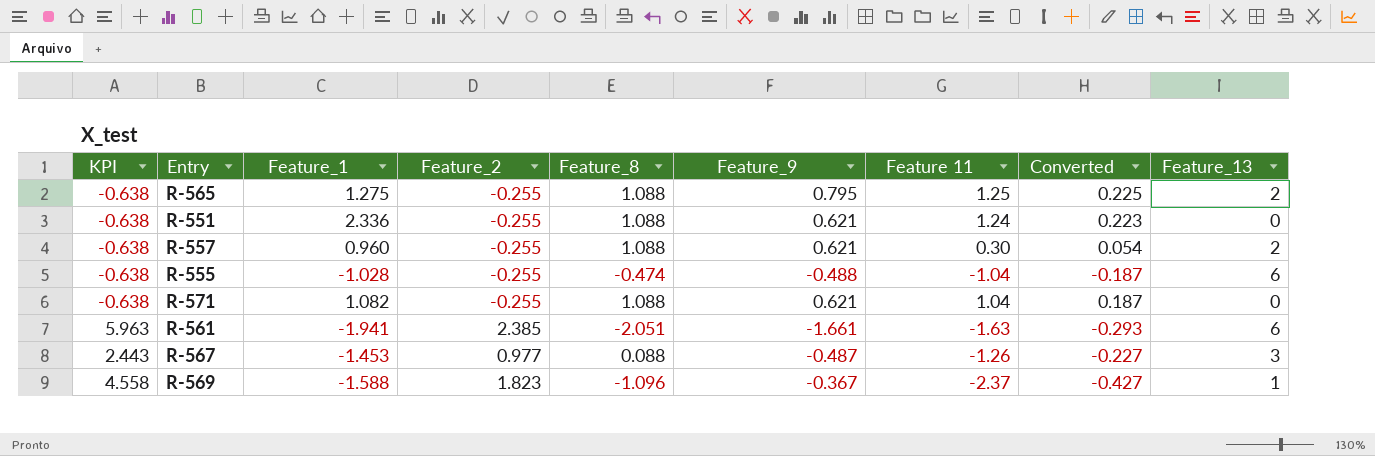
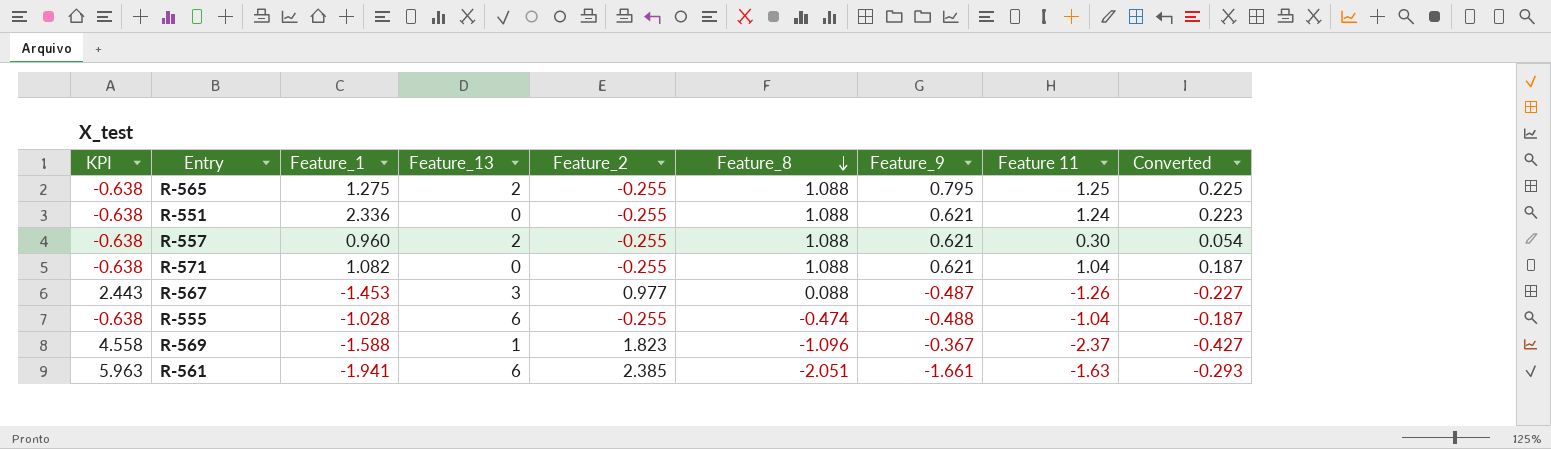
row order: none -> Feature_8 descending
column Feature_13 | position: 9 -> 4

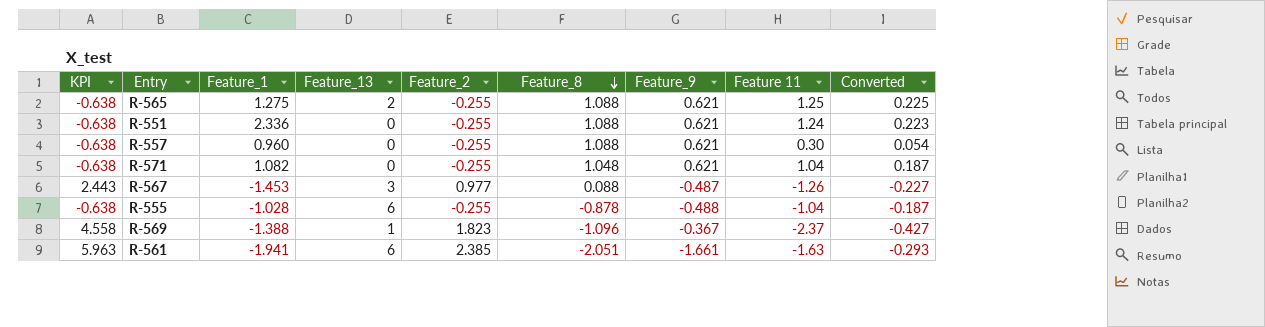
R-565 | Feature_9: 0.795 -> 0.621
R-557 | Feature_13: 2 -> 0
R-571 | Feature_8: 1.088 -> 1.048
R-555 | Feature_8: -0.474 -> -0.878
R-569 | Feature_1: -1.588 -> -1.388

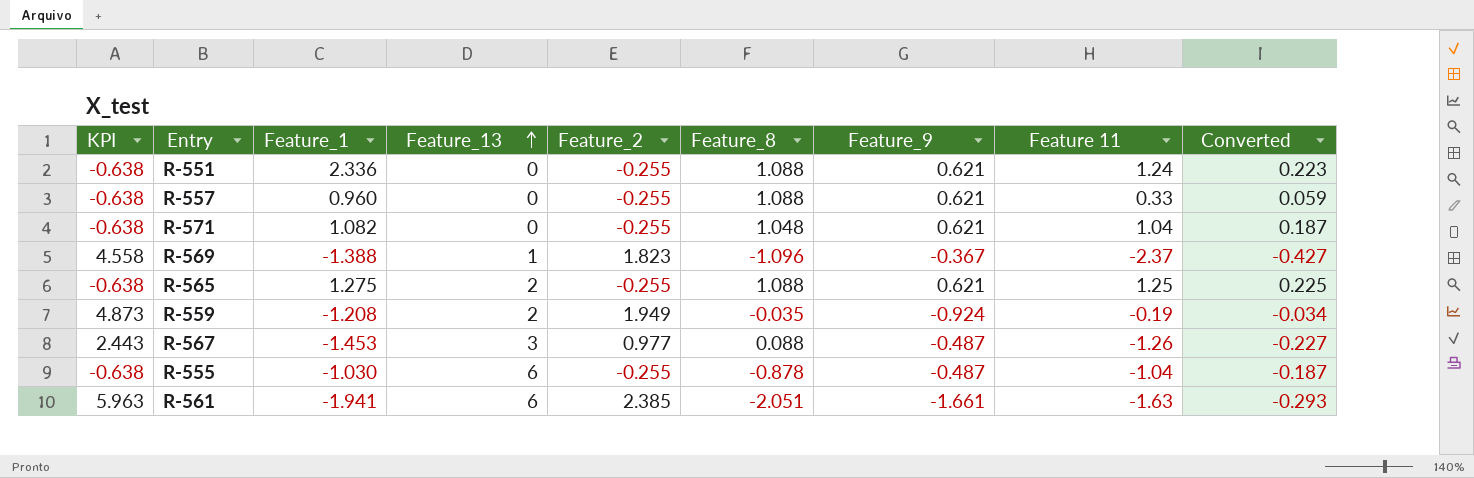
row order: Feature_8 descending -> Feature_13 ascending
R-557 | Feature 11: 0.30 -> 0.33
R-557 | Converted: 0.054 -> 0.059
row R-559: none -> 4.873 | -1.208 | 2 | 1.949 | -0.035 | -0.924 | -0.19 | -0.034
R-555 | Feature_1: -1.028 -> -1.030
R-555 | Feature_9: -0.488 -> -0.487

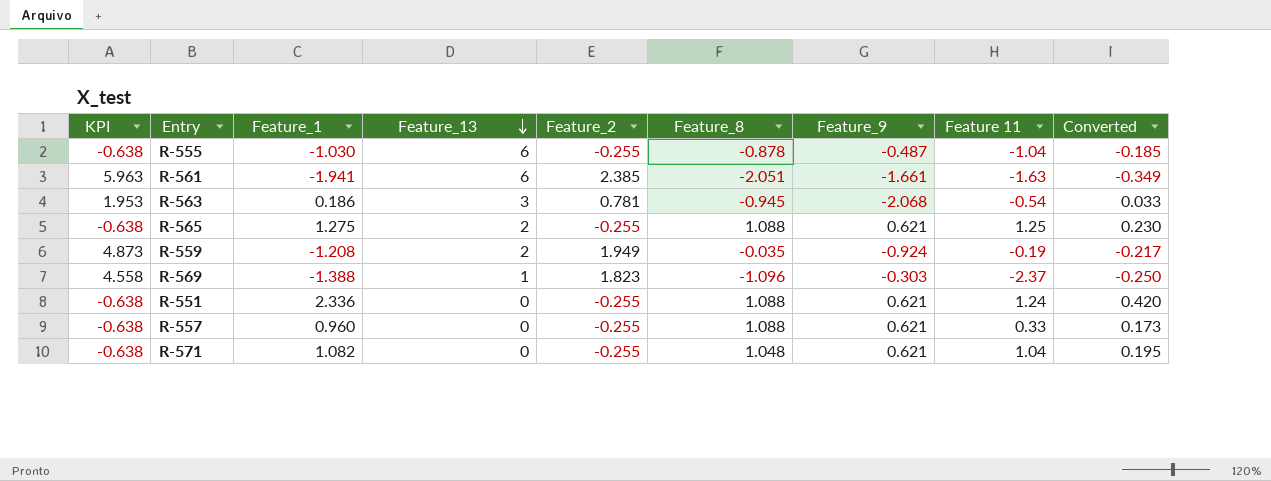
row order: Feature_13 ascending -> Feature_13 descending
column Converted | formula: [Feature 11] * 0.18 -> [Feature_1] * 0.18
row R-567: 2.443 | -1.453 | 3 | 0.977 | 0.088 | -0.487 | -1.26 | -0.227 -> none
row R-563: none -> 1.953 | 0.186 | 3 | 0.781 | -0.945 | -2.068 | -0.54 | 0.033
R-569 | Feature_9: -0.367 -> -0.303

